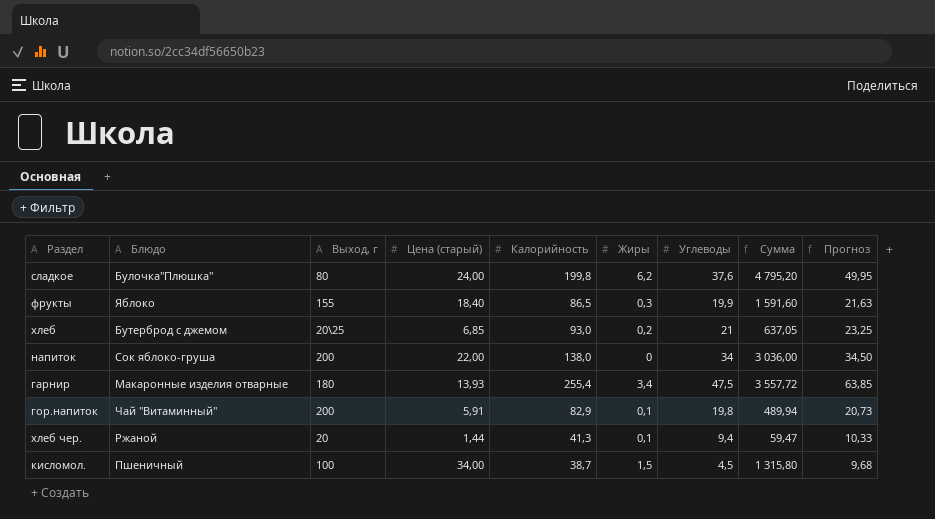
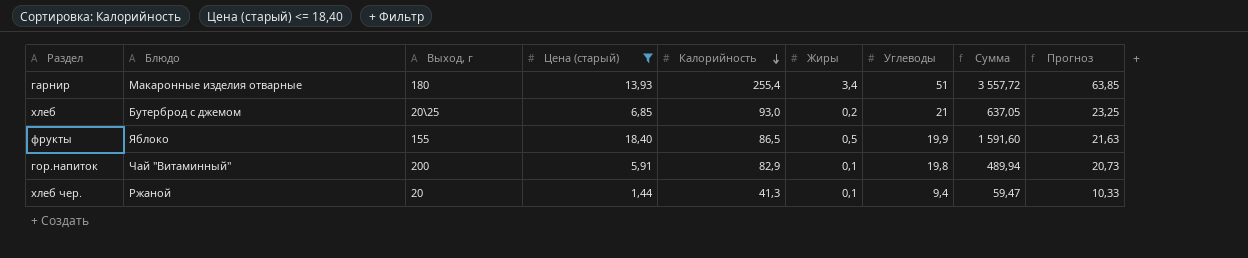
filter: none -> Цена (старый) <= 18,40
row order: none -> Калорийность descending
гарнир | Углеводы: 47,5 -> 51
фрукты | Жиры: 0,3 -> 0,5

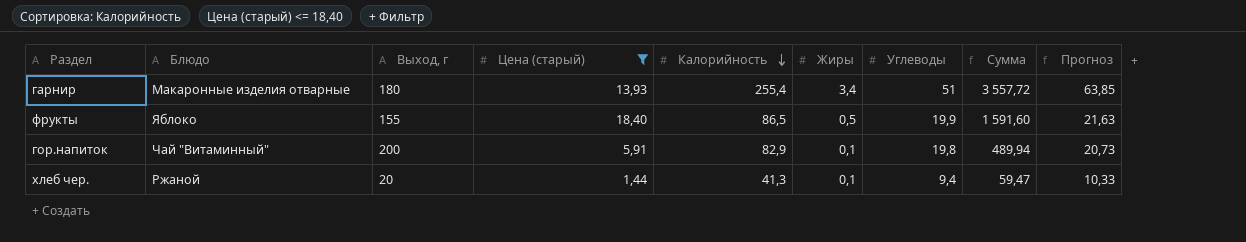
row хлеб: Бутерброд с джемом | 20\25 | 6,85 | 93,0 | 0,2 | 21 | 637,05 | 23,25 -> none

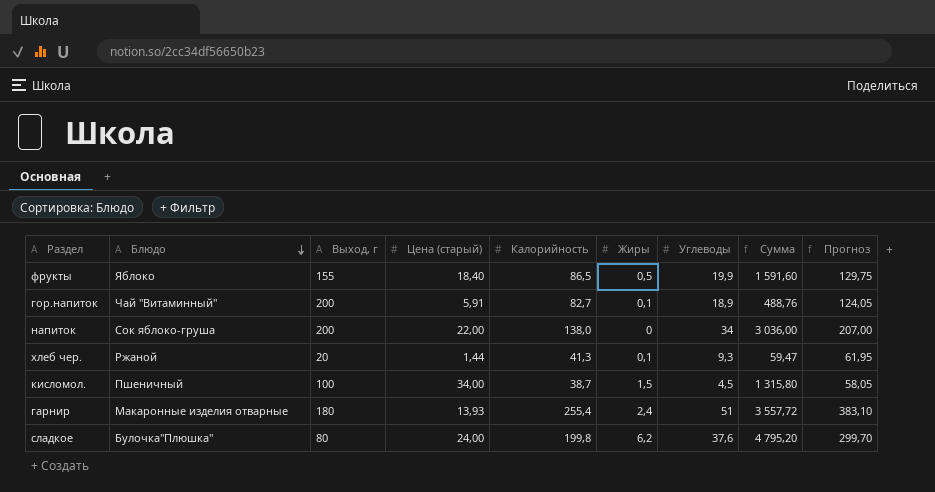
filter: Цена (старый) <= 18,40 -> none
row order: Калорийность descending -> Блюдо descending
column Прогноз | formula: [Калорийность] * 0,25 -> [Калорийность] * 1,5
гор.напиток | Калорийность: 82,9 -> 82,7
гор.напиток | Углеводы: 19,8 -> 18,9
гор.напиток | Сумма: 489,94 -> 488,76
хлеб чер. | Углеводы: 9,4 -> 9,3
гарнир | Жиры: 3,4 -> 2,4

